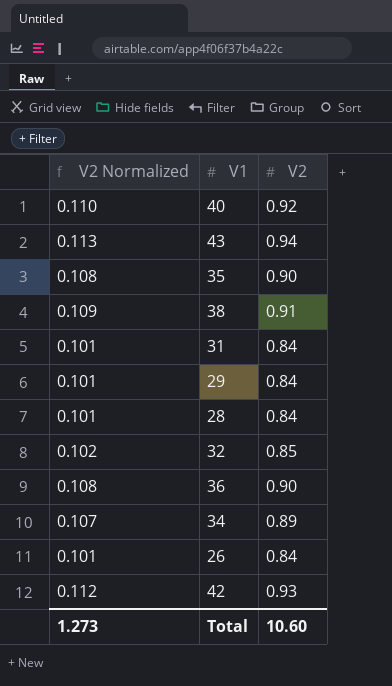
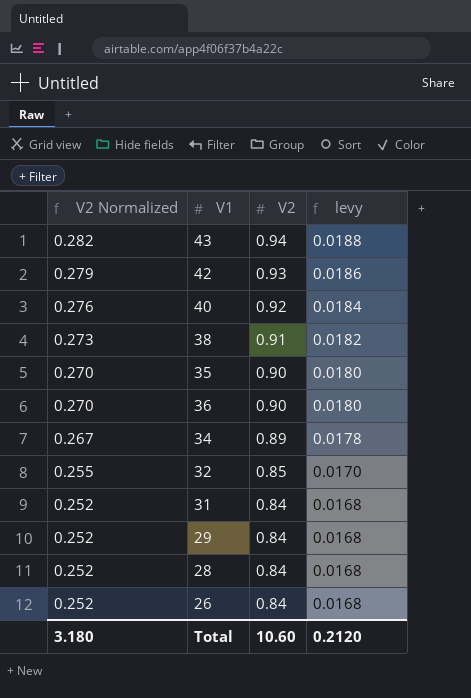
row order: none -> V2 Normalized descending
column V2 Normalized | formula: [V2] * 0.12 -> [V2] * 0.3
column levy | formula: none -> [V2] * 0.02
Total | V2 Normalized: 1.273 -> 3.180

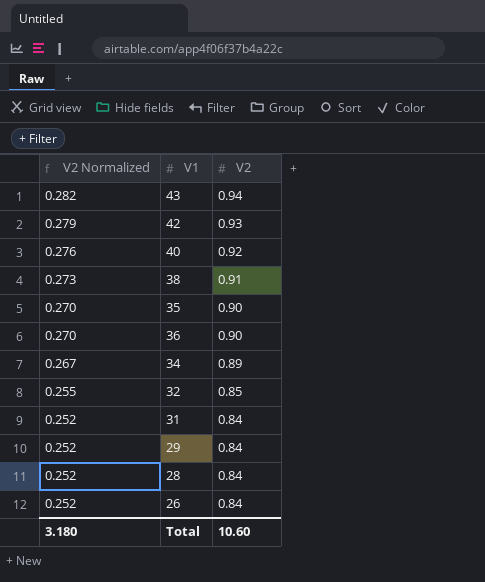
column levy | formula: [V2] * 0.02 -> none

